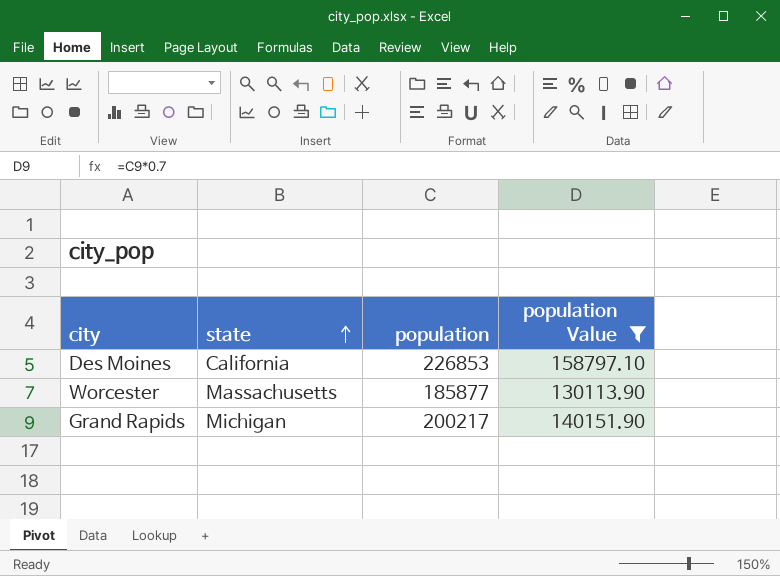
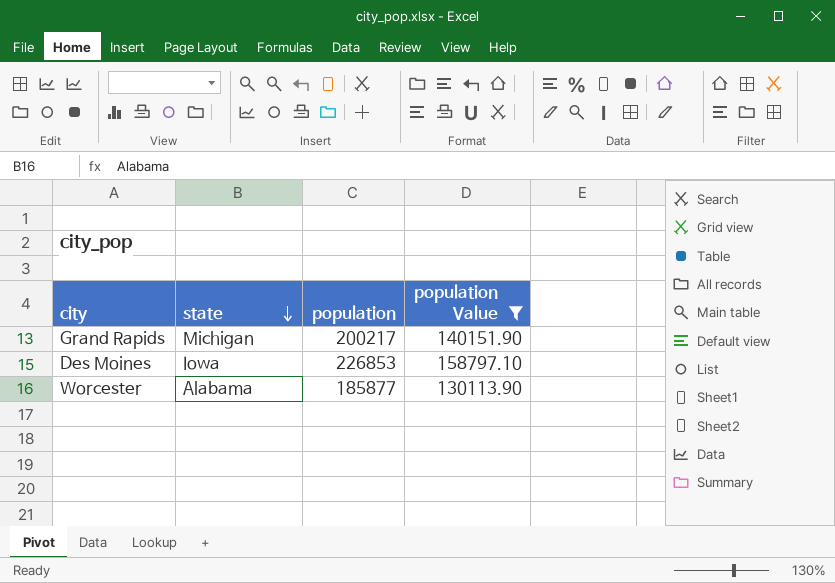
row order: state ascending -> state descending
Des Moines | state: California -> Iowa
Worcester | state: Massachusetts -> Alabama

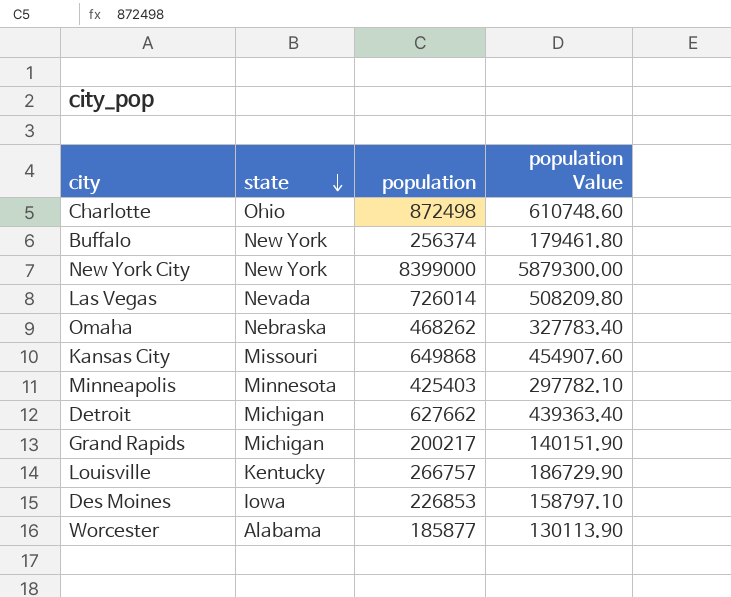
filter: population Value <= 158797.10 -> none

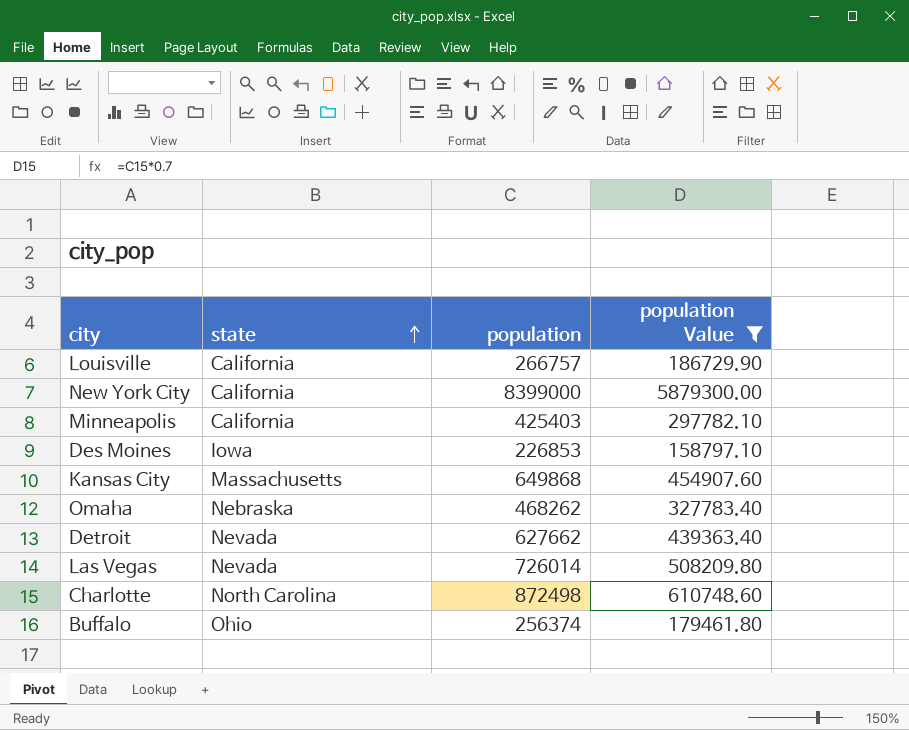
filter: none -> population Value >= 158797.10
row order: state descending -> state ascending
Louisville | state: Kentucky -> California
New York City | state: New York -> California
Minneapolis | state: Minnesota -> California
Kansas City | state: Missouri -> Massachusetts
Detroit | state: Michigan -> Nevada
Charlotte | state: Ohio -> North Carolina
Buffalo | state: New York -> Ohio

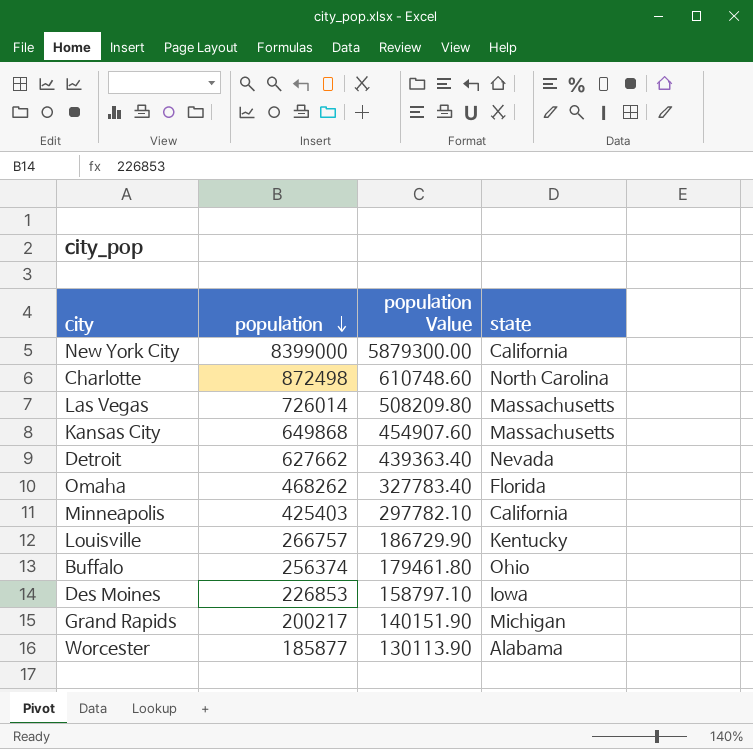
filter: population Value >= 158797.10 -> none
row order: state ascending -> population descending
column state | position: 2 -> 4
Las Vegas | state: Nevada -> Massachusetts
Omaha | state: Nebraska -> Florida
Louisville | state: California -> Kentucky

